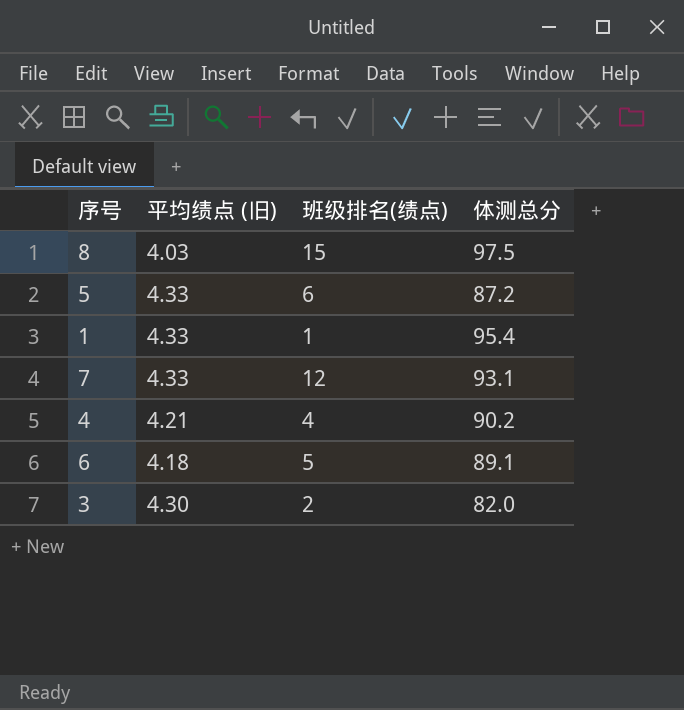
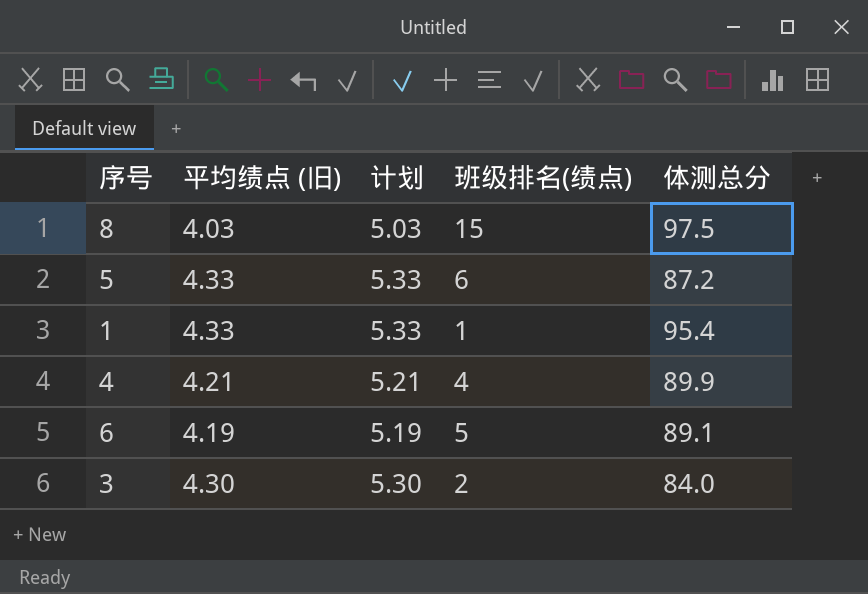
column 计划 | formula: none -> [平均绩点 (旧)] + 1
row 7: 4.33 | 12 | 93.1 -> none
4 | 体测总分: 90.2 -> 89.9
6 | 平均绩点 (旧): 4.18 -> 4.19
3 | 体测总分: 82.0 -> 84.0

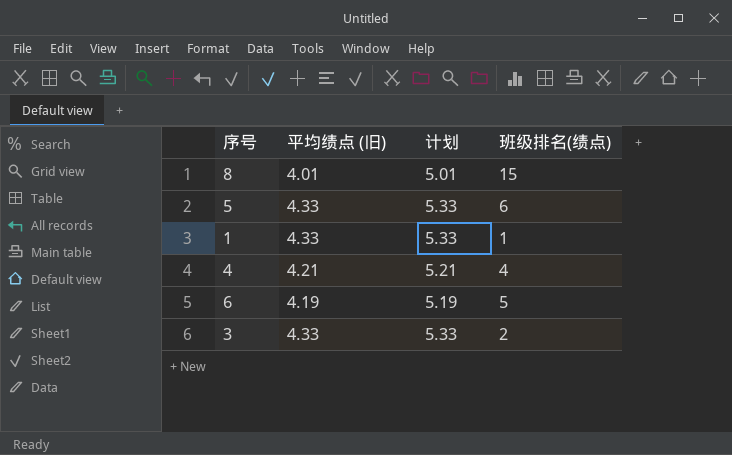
column 体测总分 | position: 5 -> none
8 | 平均绩点 (旧): 4.03 -> 4.01
8 | 计划: 5.03 -> 5.01
3 | 平均绩点 (旧): 4.30 -> 4.33
3 | 计划: 5.30 -> 5.33

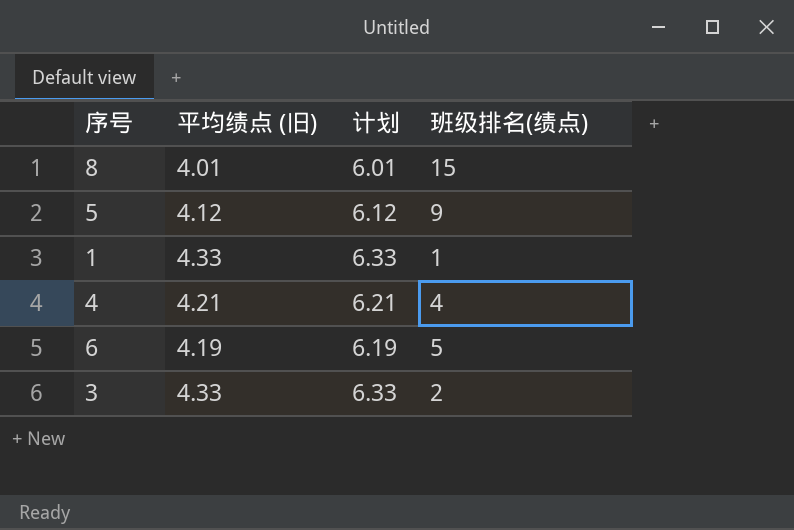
column 计划 | formula: [平均绩点 (旧)] + 1 -> [平均绩点 (旧)] + 2
5 | 平均绩点 (旧): 4.33 -> 4.12
5 | 班级排名(绩点): 6 -> 9

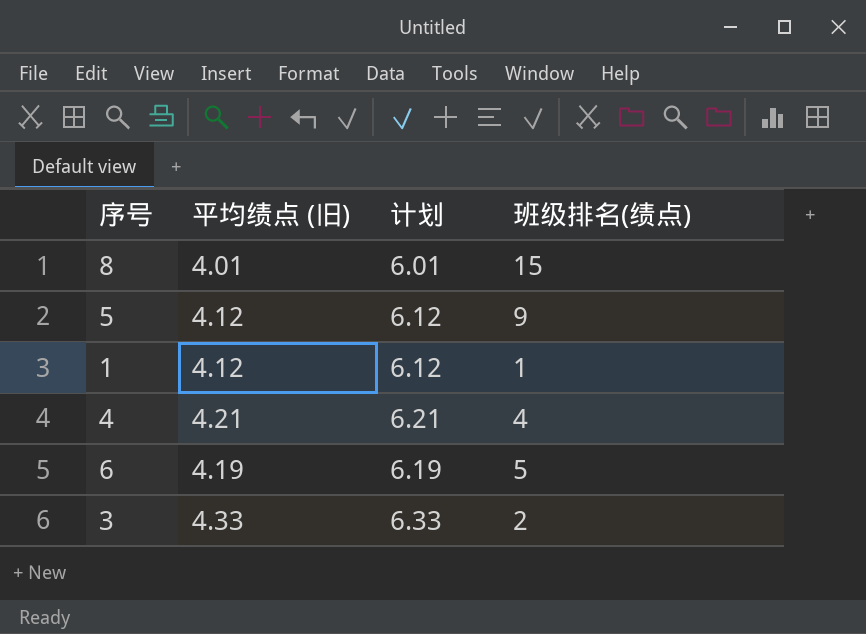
1 | 平均绩点 (旧): 4.33 -> 4.12
1 | 计划: 6.33 -> 6.12

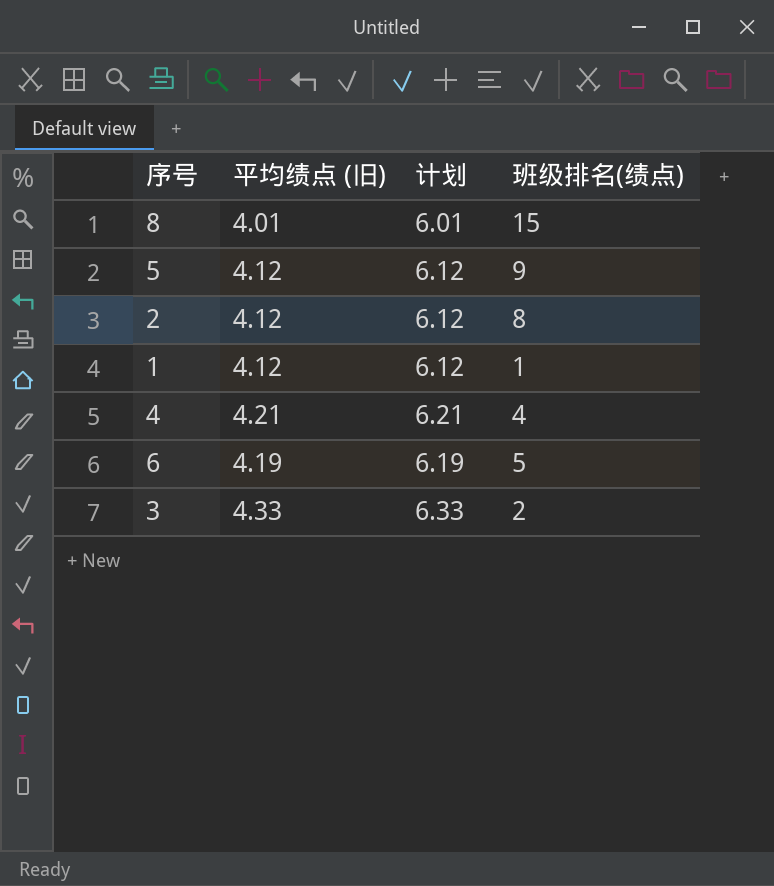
row 2: none -> 4.12 | 6.12 | 8

